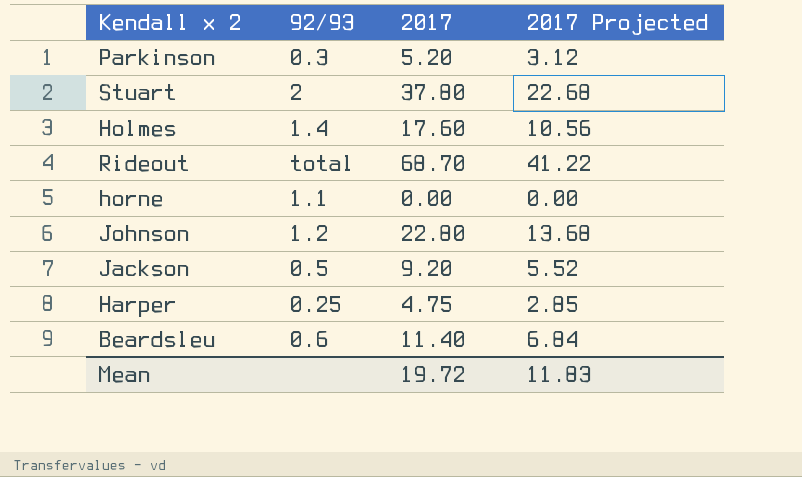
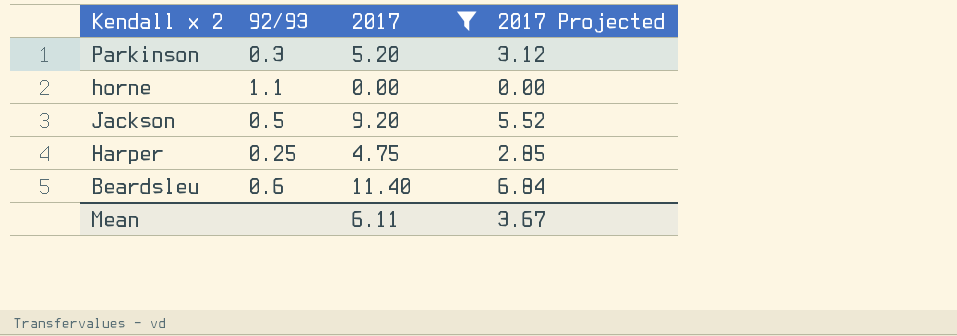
filter: none -> 2017 <= 11.40
Mean | 2017: 19.72 -> 6.11
Mean | 2017 Projected: 11.83 -> 3.67

